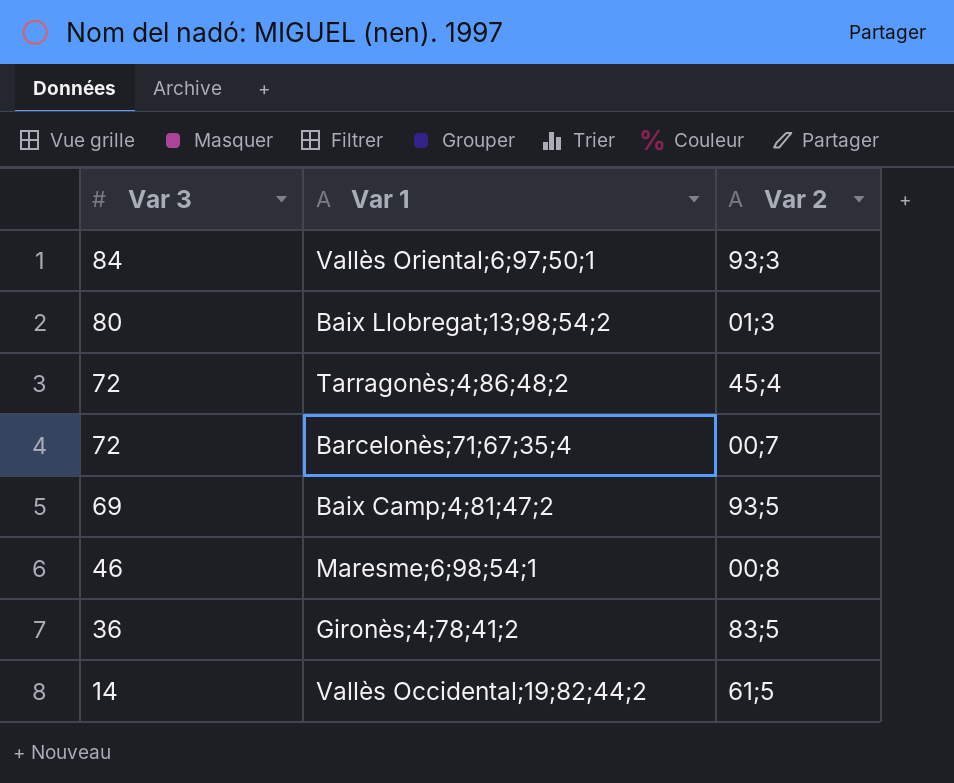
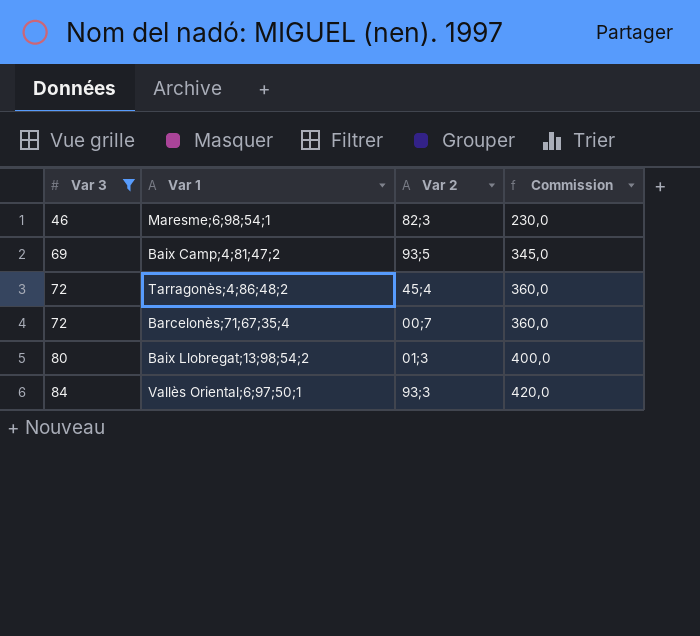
filter: none -> Var 3 >= 46
row order: Var 3 descending -> Var 3 ascending
column Commission | formula: none -> [Var 3] * 5
Maresme;6;98;54;1 | Var 2: 00;8 -> 82;3

